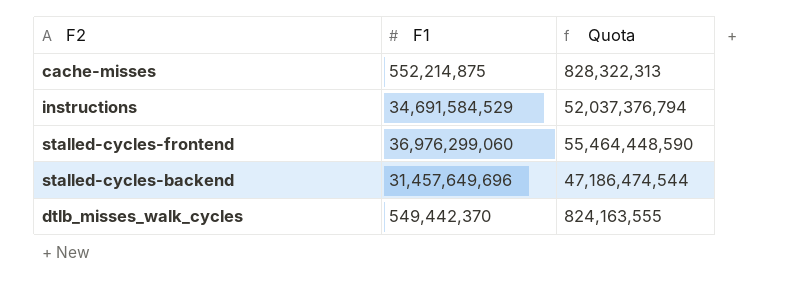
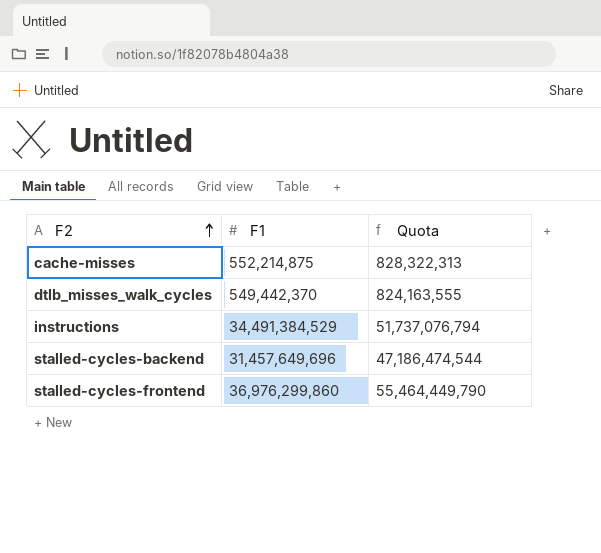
row order: none -> F2 ascending
instructions | F1: 34,691,584,529 -> 34,491,384,529
instructions | Quota: 52,037,376,794 -> 51,737,076,794
stalled-cycles-frontend | F1: 36,976,299,060 -> 36,976,299,860
stalled-cycles-frontend | Quota: 55,464,448,590 -> 55,464,449,790

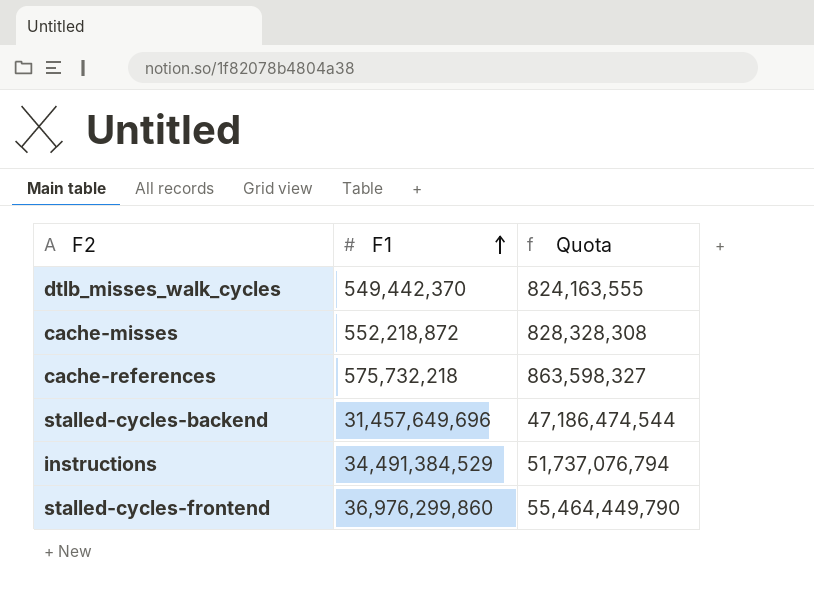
row order: F2 ascending -> F1 ascending
cache-misses | F1: 552,214,875 -> 552,218,872
cache-misses | Quota: 828,322,313 -> 828,328,308
row cache-references: none -> 575,732,218 | 863,598,327

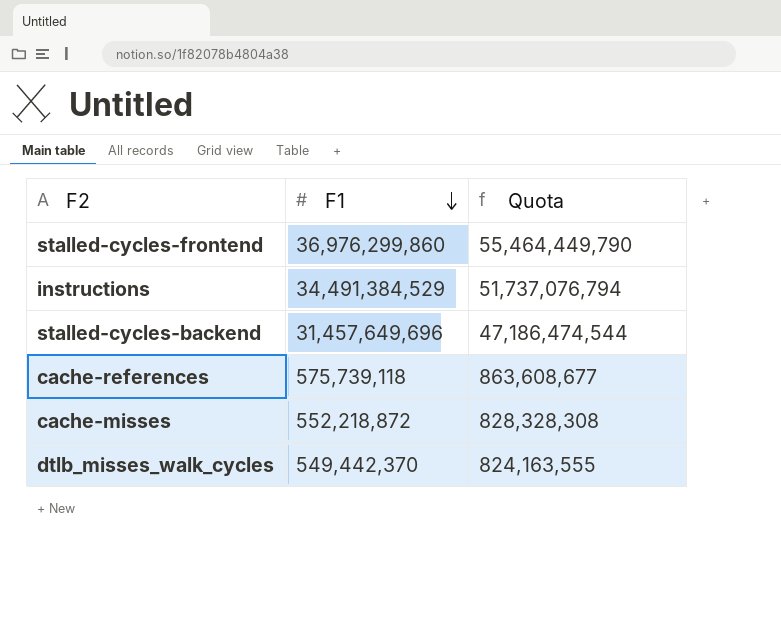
row order: F1 ascending -> F1 descending
cache-references | F1: 575,732,218 -> 575,739,118
cache-references | Quota: 863,598,327 -> 863,608,677

